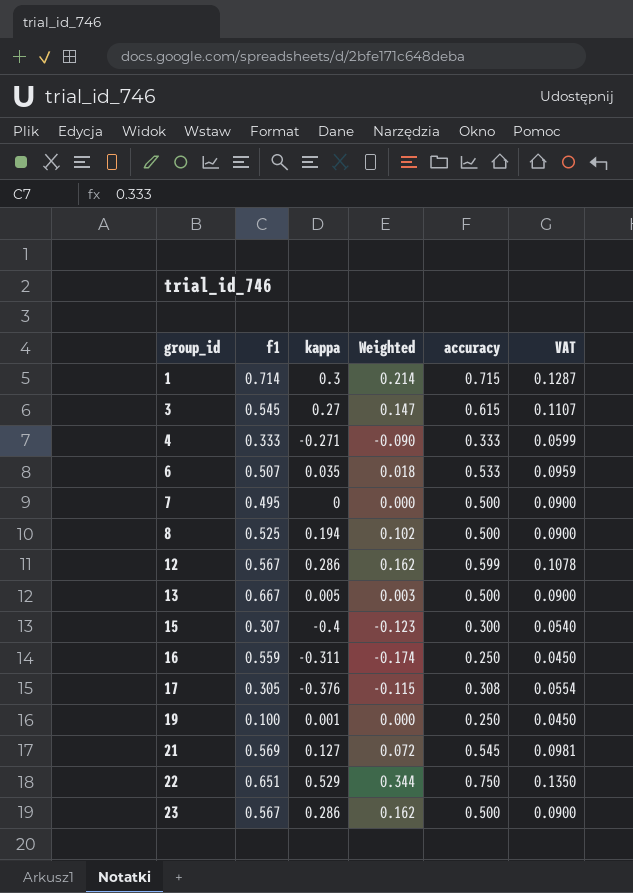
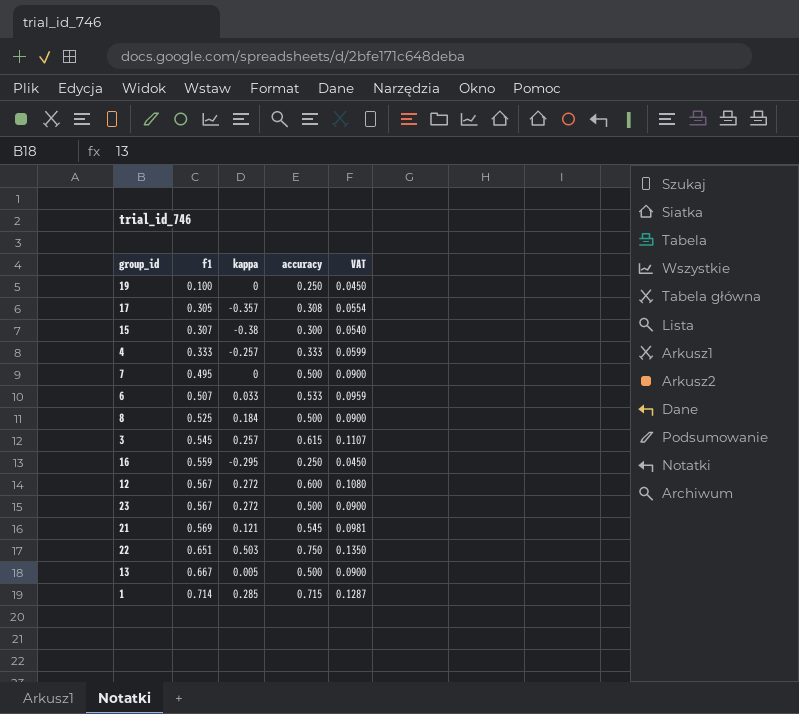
row order: group_id ascending -> f1 ascending
column Weighted | formula: [f1] * [kappa] -> none
19 | kappa: 0.001 -> 0
17 | kappa: -0.376 -> -0.357
15 | kappa: -0.4 -> -0.38
4 | kappa: -0.271 -> -0.257
6 | kappa: 0.035 -> 0.033
8 | kappa: 0.194 -> 0.184
3 | kappa: 0.27 -> 0.257
16 | kappa: -0.311 -> -0.295
12 | kappa: 0.286 -> 0.272
12 | accuracy: 0.599 -> 0.600
12 | VAT: 0.1078 -> 0.1080
23 | kappa: 0.286 -> 0.272
21 | kappa: 0.127 -> 0.121
22 | kappa: 0.529 -> 0.503
1 | kappa: 0.3 -> 0.285

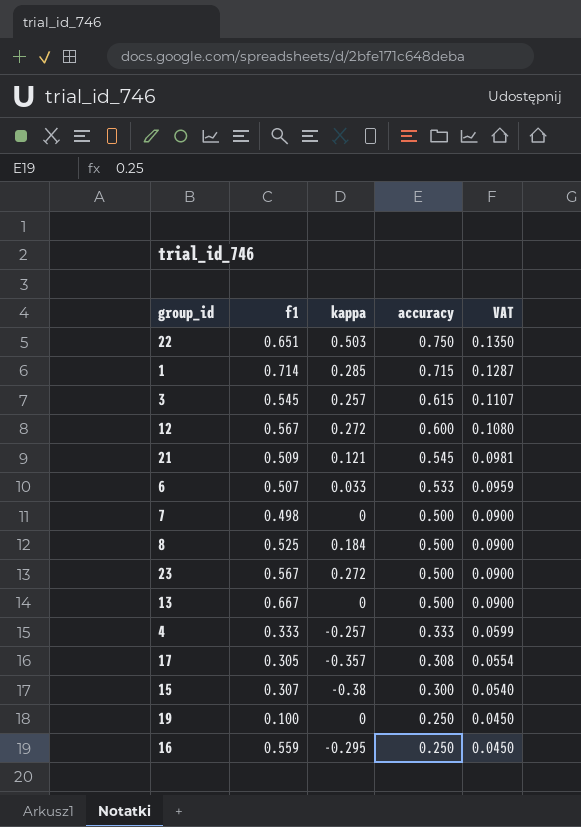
row order: f1 ascending -> accuracy descending
21 | f1: 0.569 -> 0.509
7 | f1: 0.495 -> 0.498
13 | kappa: 0.005 -> 0

